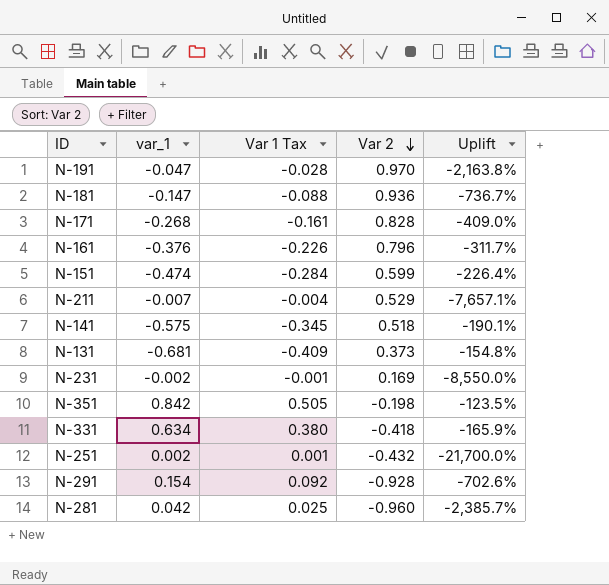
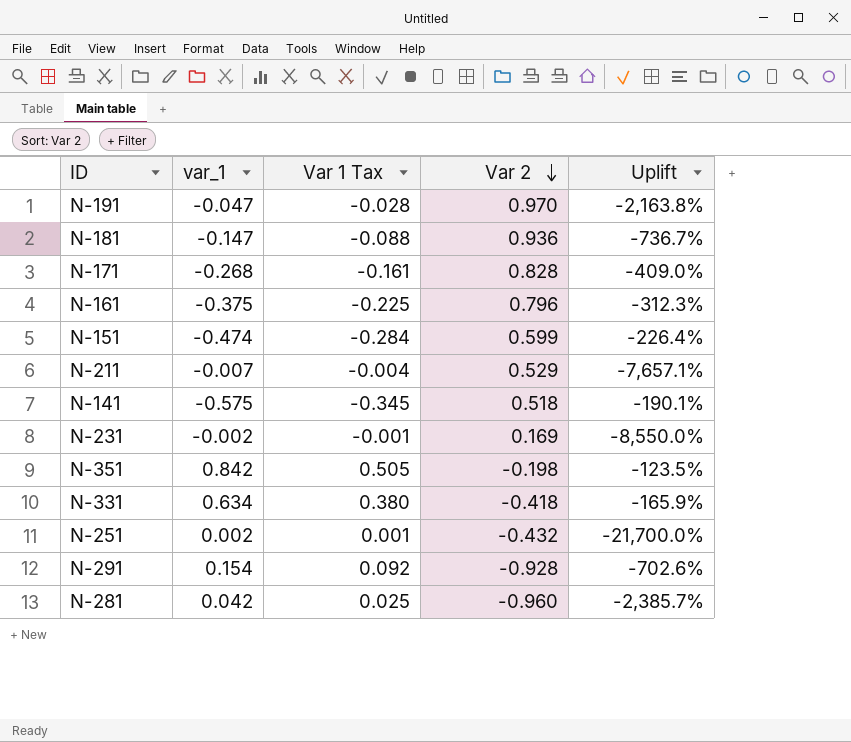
row N-131: -0.681 | -0.409 | 0.373 | -154.8% -> none
N-161 | var_1: -0.376 -> -0.375
N-161 | Var 1 Tax: -0.226 -> -0.225
N-161 | Uplift: -311.7% -> -312.3%

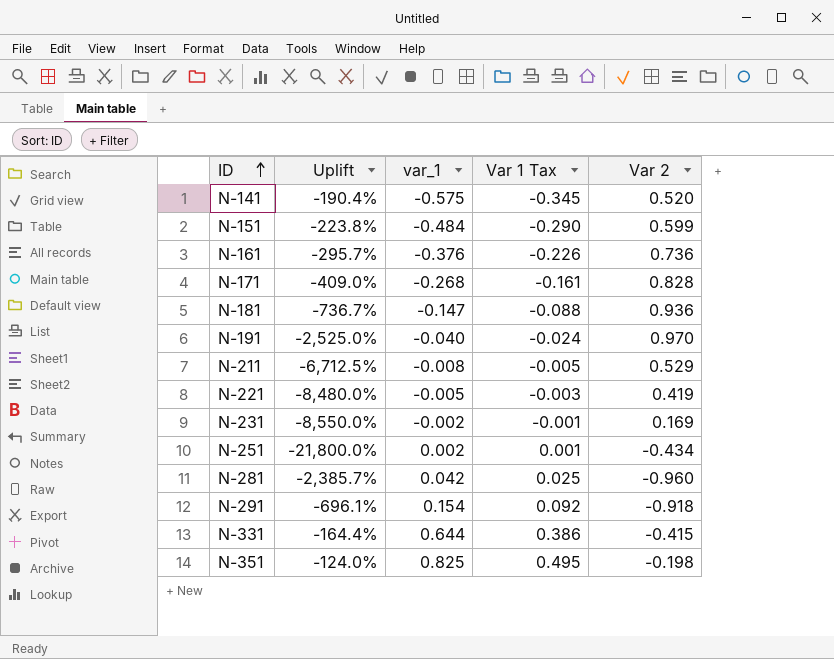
row order: Var 2 descending -> ID ascending
column Uplift | position: 5 -> 2
N-141 | Uplift: -190.1% -> -190.4%
N-141 | Var 2: 0.518 -> 0.520
N-151 | Uplift: -226.4% -> -223.8%
N-151 | var_1: -0.474 -> -0.484
N-151 | Var 1 Tax: -0.284 -> -0.290
N-161 | Uplift: -312.3% -> -295.7%
N-161 | var_1: -0.375 -> -0.376
N-161 | Var 1 Tax: -0.225 -> -0.226
N-161 | Var 2: 0.796 -> 0.736
N-191 | Uplift: -2,163.8% -> -2,525.0%
N-191 | var_1: -0.047 -> -0.040
N-191 | Var 1 Tax: -0.028 -> -0.024
N-211 | Uplift: -7,657.1% -> -6,712.5%
N-211 | var_1: -0.007 -> -0.008
N-211 | Var 1 Tax: -0.004 -> -0.005
row N-221: none -> -8,480.0% | -0.005 | -0.003 | 0.419
N-251 | Uplift: -21,700.0% -> -21,800.0%
N-251 | Var 2: -0.432 -> -0.434
N-291 | Uplift: -702.6% -> -696.1%
N-291 | Var 2: -0.928 -> -0.918
N-331 | Uplift: -165.9% -> -164.4%
N-331 | var_1: 0.634 -> 0.644
N-331 | Var 1 Tax: 0.380 -> 0.386
N-331 | Var 2: -0.418 -> -0.415
N-351 | Uplift: -123.5% -> -124.0%
N-351 | var_1: 0.842 -> 0.825
N-351 | Var 1 Tax: 0.505 -> 0.495

